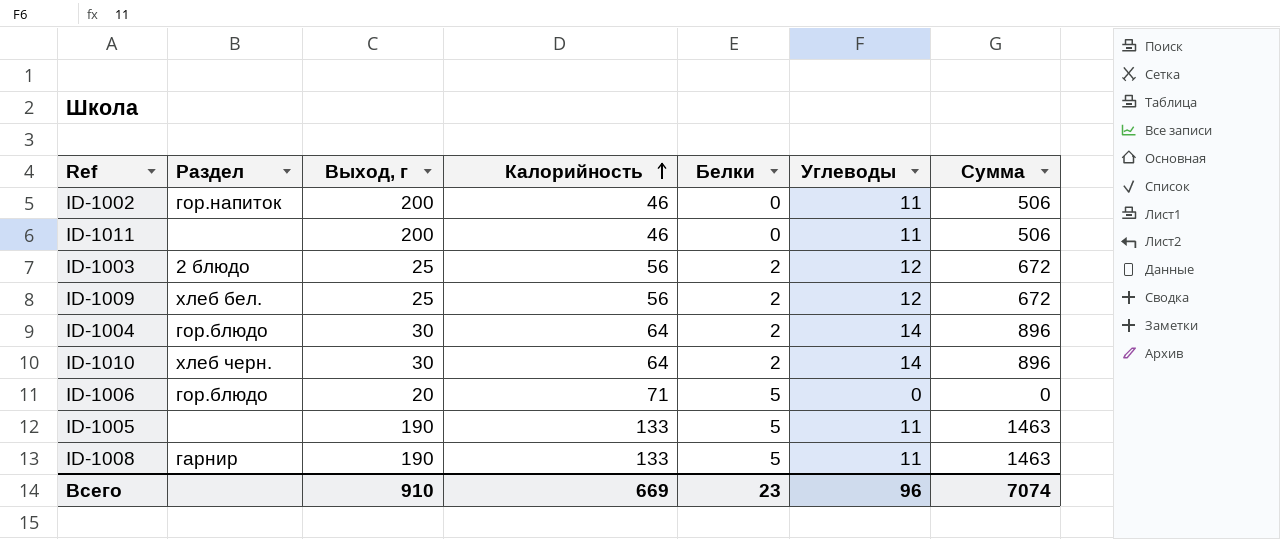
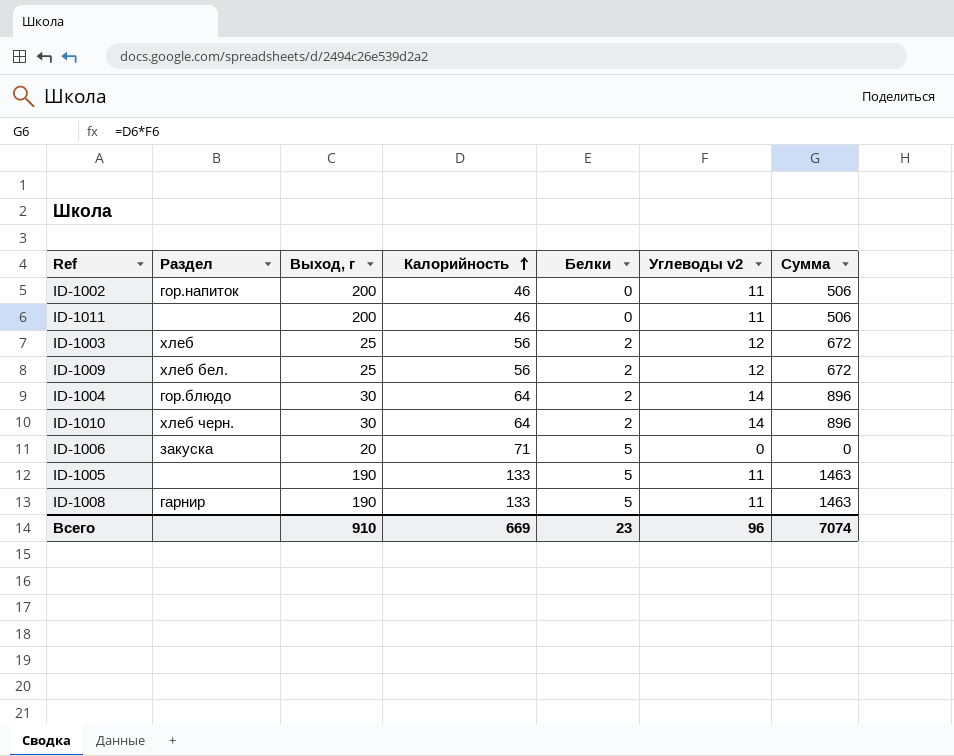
column name: Углеводы -> Углеводы v2
ID-1003 | Раздел: 2 блюдо -> хлеб
ID-1006 | Раздел: гор.блюдо -> закуска

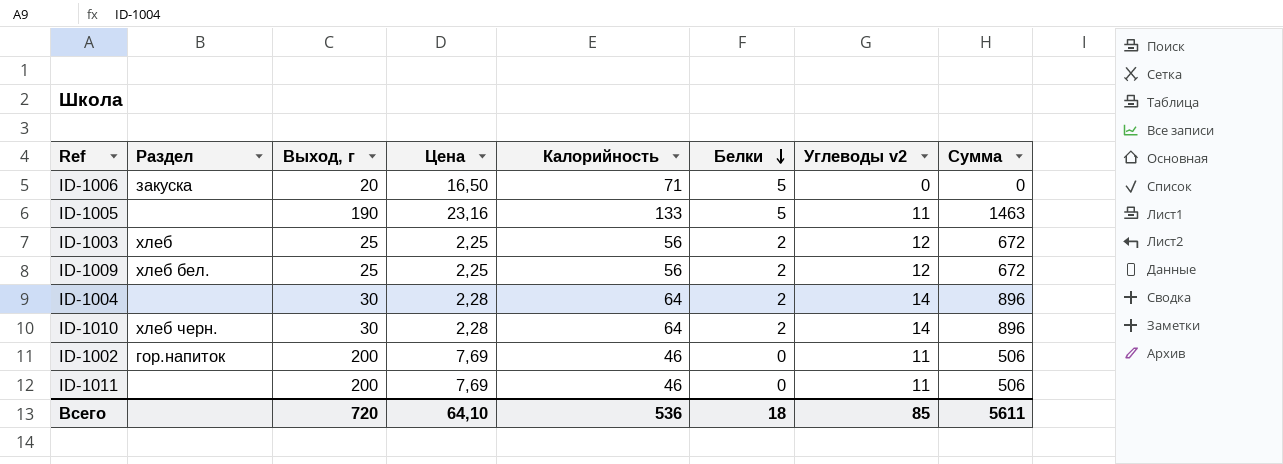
row order: Калорийность ascending -> Белки descending
column Цена | position: none -> 4
row ID-1008: гарнир | 190 | 133 | 5 | 11 | 1463 -> none
ID-1004 | Раздел: гор.блюдо -> none
Всего | Выход, г: 910 -> 720
Всего | Калорийность: 669 -> 536
Всего | Белки: 23 -> 18
Всего | Углеводы v2: 96 -> 85
Всего | Сумма: 7074 -> 5611

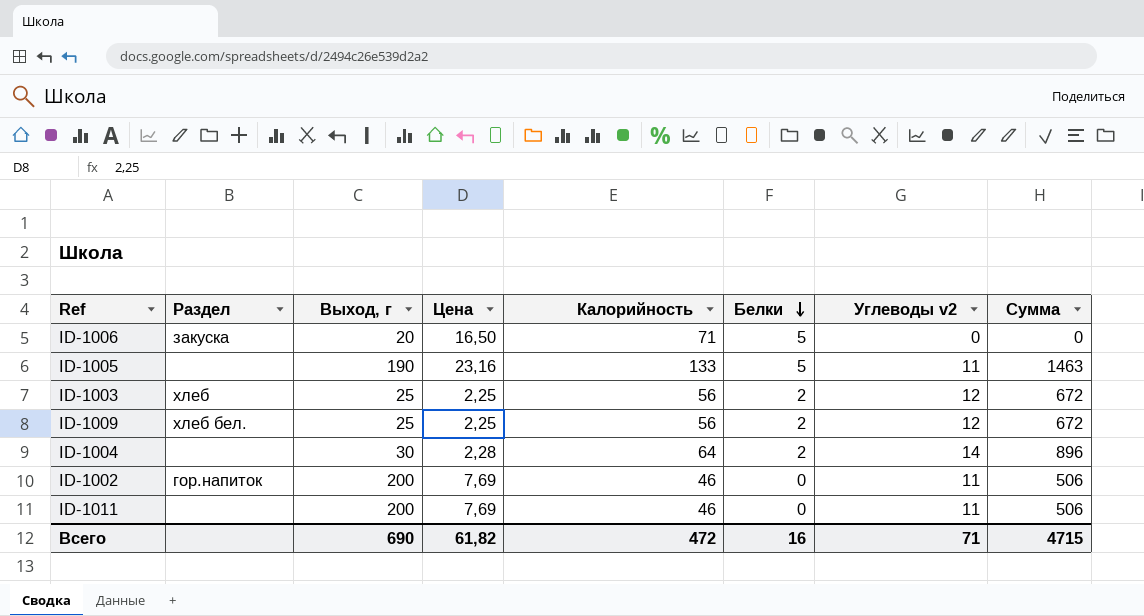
row ID-1010: хлеб черн. | 30 | 2,28 | 64 | 2 | 14 | 896 -> none
Всего | Выход, г: 720 -> 690
Всего | Цена: 64,10 -> 61,82
Всего | Калорийность: 536 -> 472
Всего | Белки: 18 -> 16
Всего | Углеводы v2: 85 -> 71
Всего | Сумма: 5611 -> 4715

